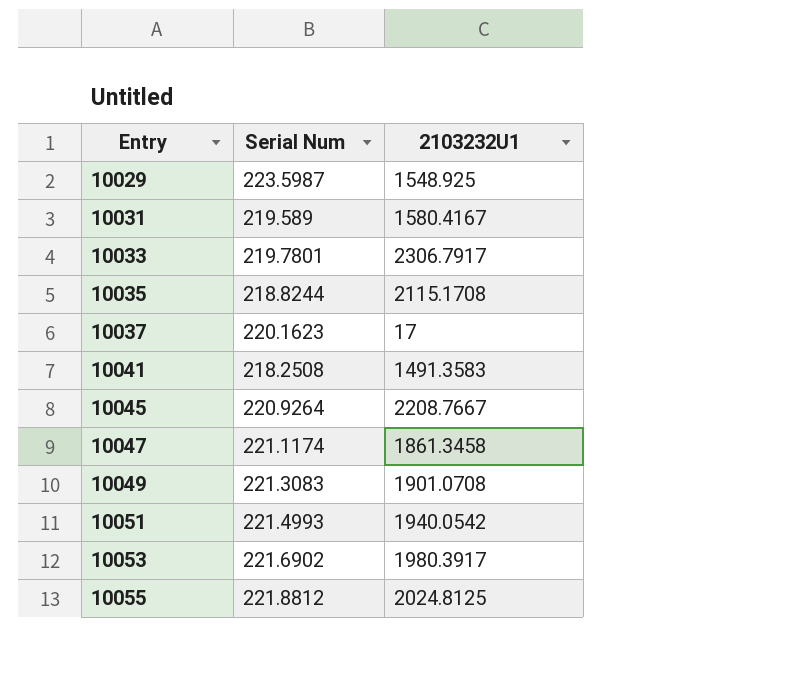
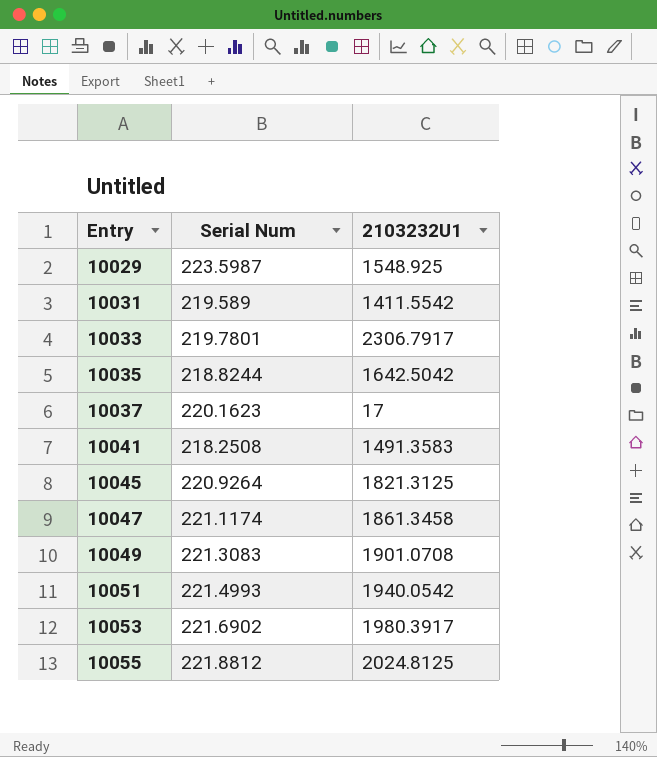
10031 | 2103232U1: 1580.4167 -> 1411.5542
10035 | 2103232U1: 2115.1708 -> 1642.5042
10045 | 2103232U1: 2208.7667 -> 1821.3125

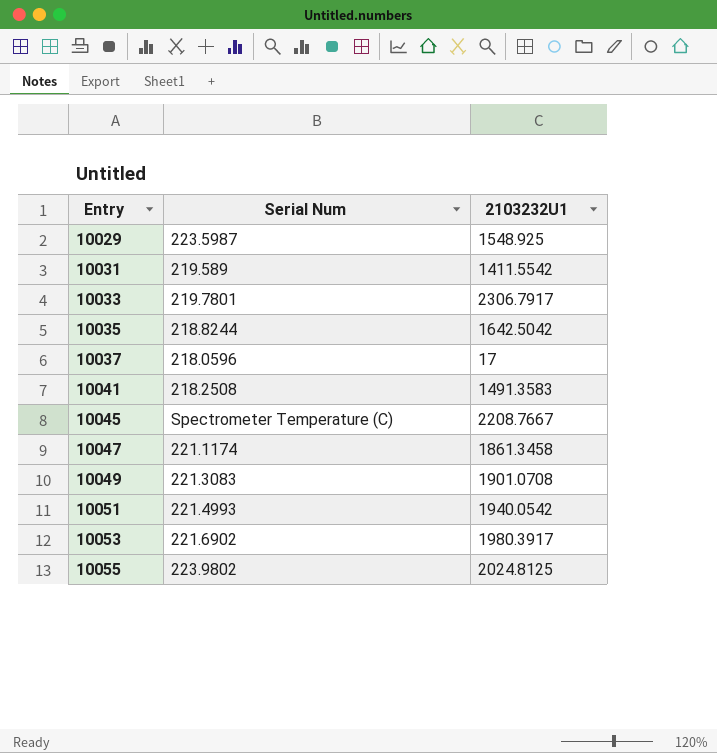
10037 | Serial Num: 220.1623 -> 218.0596
10045 | Serial Num: 220.9264 -> Spectrometer Temperature (C)
10045 | 2103232U1: 1821.3125 -> 2208.7667
10055 | Serial Num: 221.8812 -> 223.9802

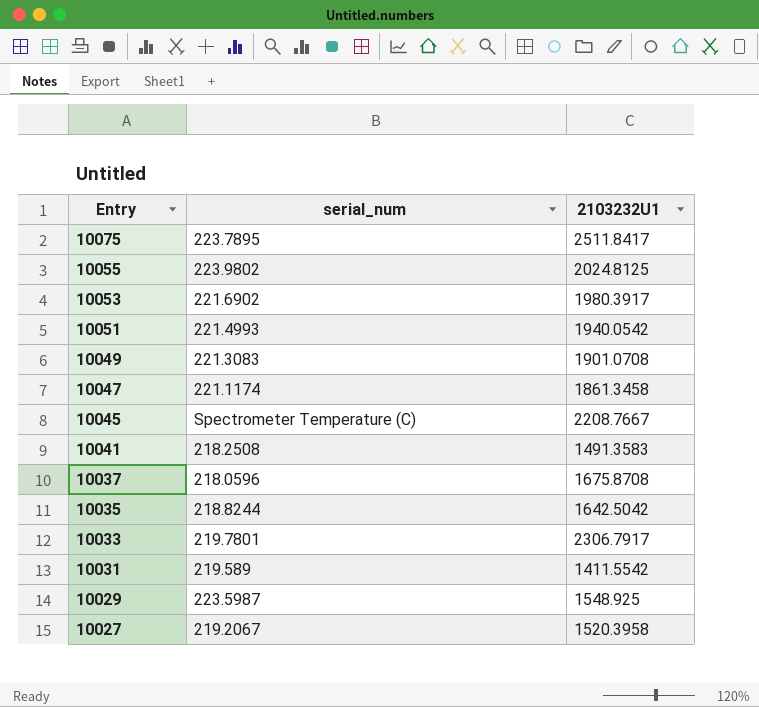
row order: Entry ascending -> Entry descending
column name: Serial Num -> serial_num
row 10075: none -> 223.7895 | 2511.8417
10037 | 2103232U1: 17 -> 1675.8708
row 10027: none -> 219.2067 | 1520.3958

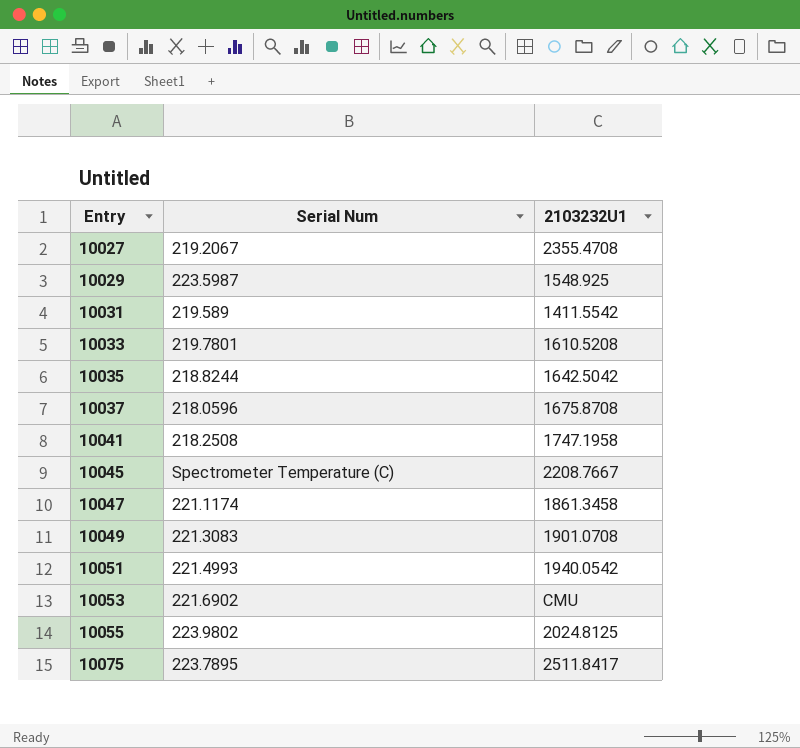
row order: Entry descending -> Entry ascending
column name: serial_num -> Serial Num
10027 | 2103232U1: 1520.3958 -> 2355.4708
10033 | 2103232U1: 2306.7917 -> 1610.5208
10041 | 2103232U1: 1491.3583 -> 1747.1958
10053 | 2103232U1: 1980.3917 -> CMU

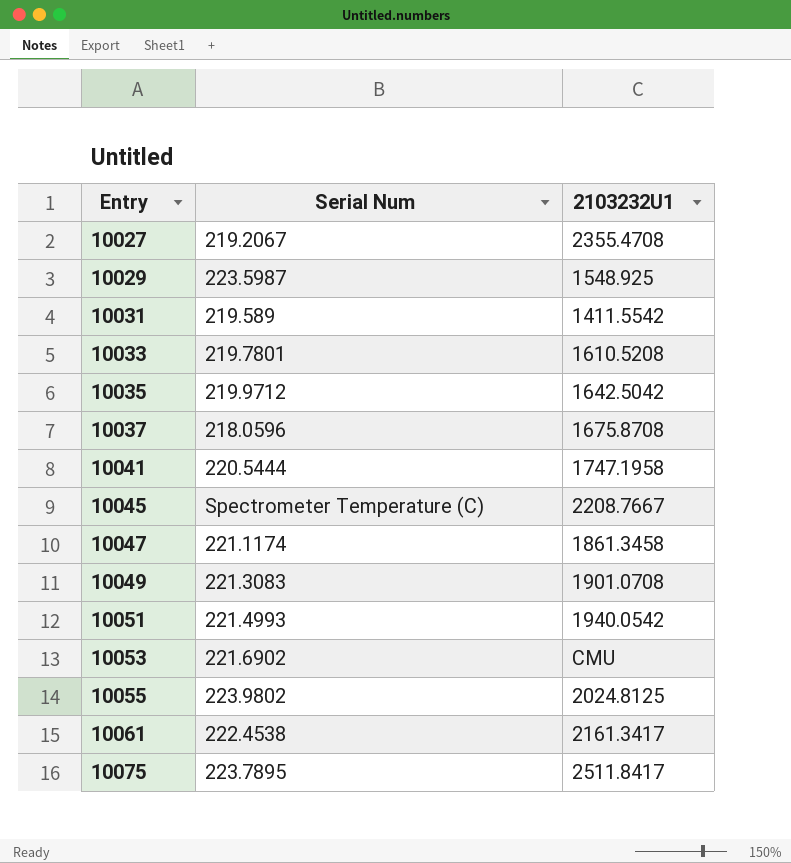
10035 | Serial Num: 218.8244 -> 219.9712
10041 | Serial Num: 218.2508 -> 220.5444
row 10061: none -> 222.4538 | 2161.3417

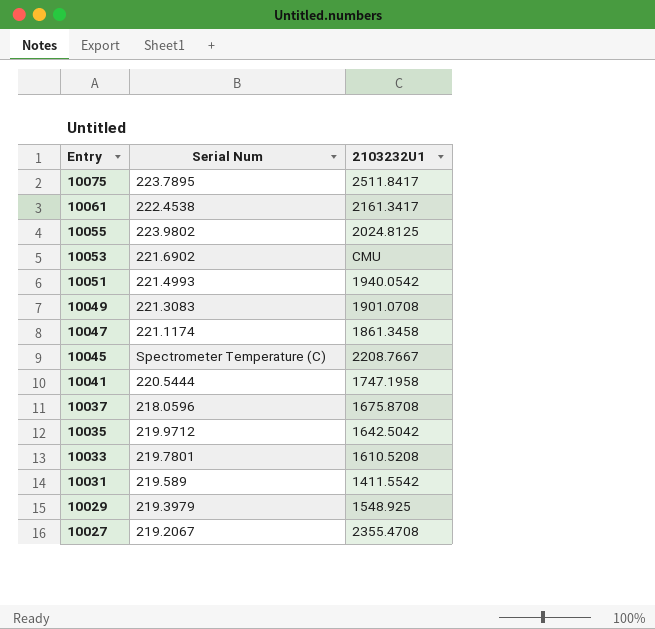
row order: Entry ascending -> Entry descending
10029 | Serial Num: 223.5987 -> 219.3979

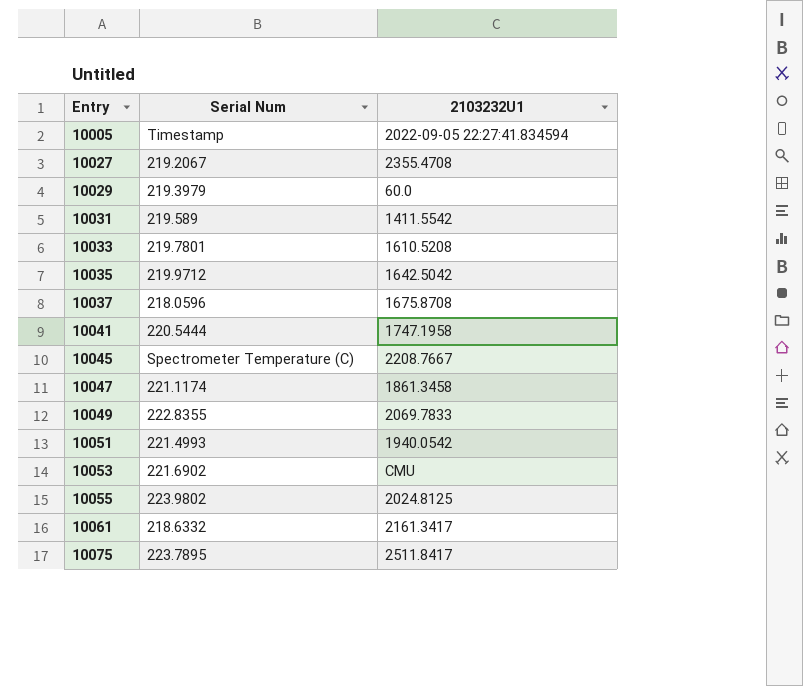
row order: Entry descending -> Entry ascending
row 10005: none -> Timestamp | 2022-09-05 22:27:41.834594
10029 | 2103232U1: 1548.925 -> 60.0
10049 | Serial Num: 221.3083 -> 222.8355
10049 | 2103232U1: 1901.0708 -> 2069.7833
10061 | Serial Num: 222.4538 -> 218.6332

